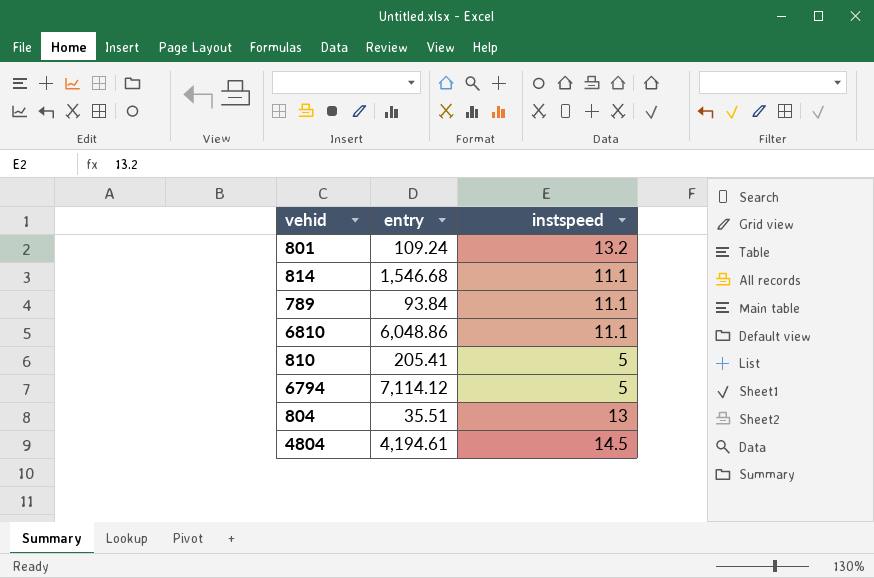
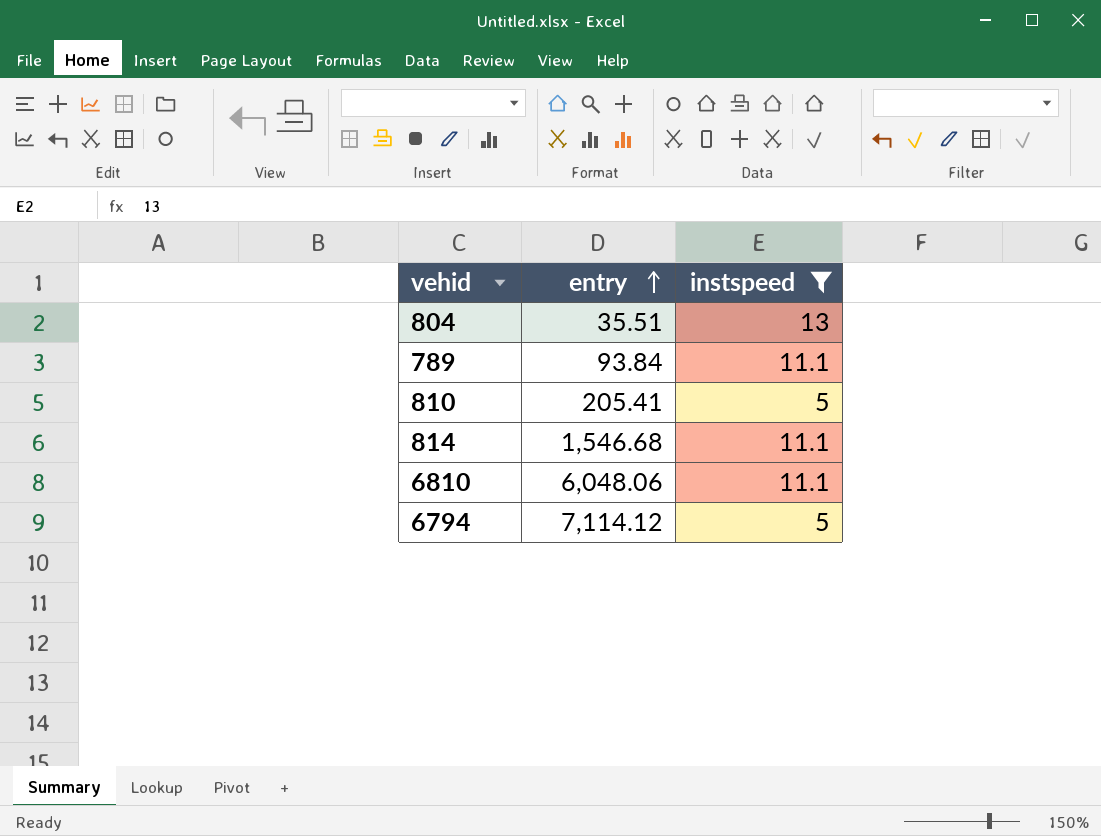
filter: none -> instspeed <= 13
row order: none -> entry ascending
6810 | entry: 6,048.86 -> 6,048.06

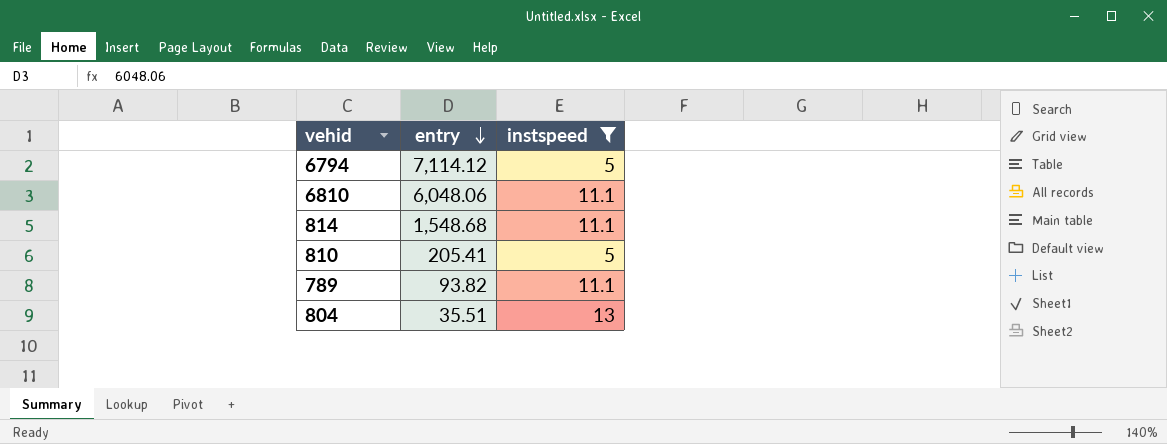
row order: entry ascending -> entry descending
814 | entry: 1,546.68 -> 1,548.68
789 | entry: 93.84 -> 93.82

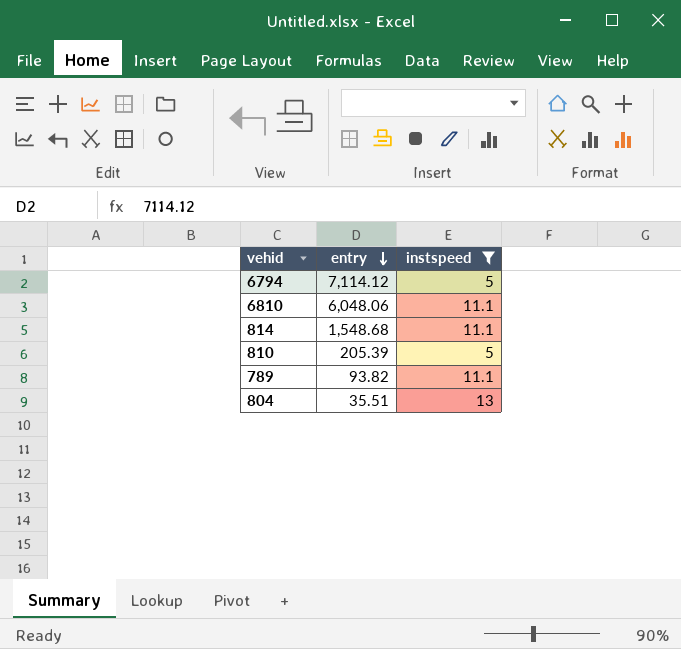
810 | entry: 205.41 -> 205.39

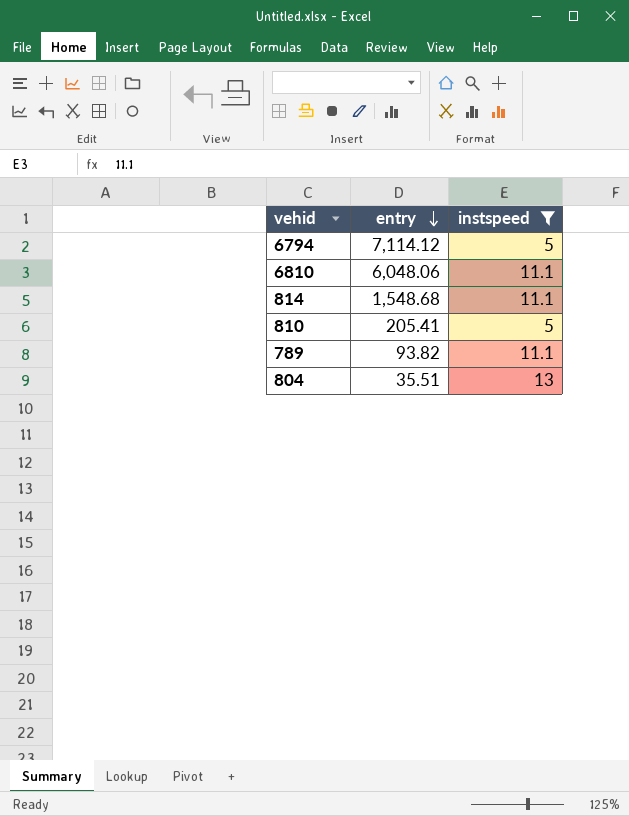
810 | entry: 205.39 -> 205.41

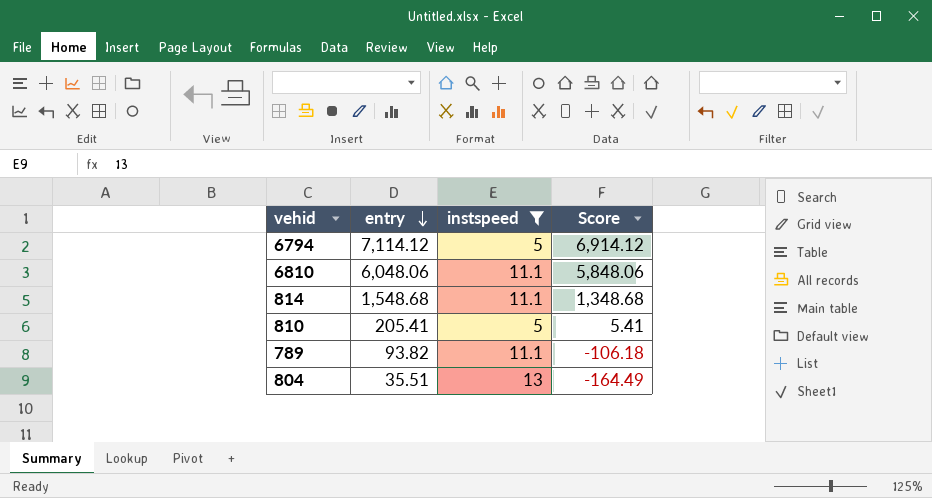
column Score | formula: none -> [entry] - 200

